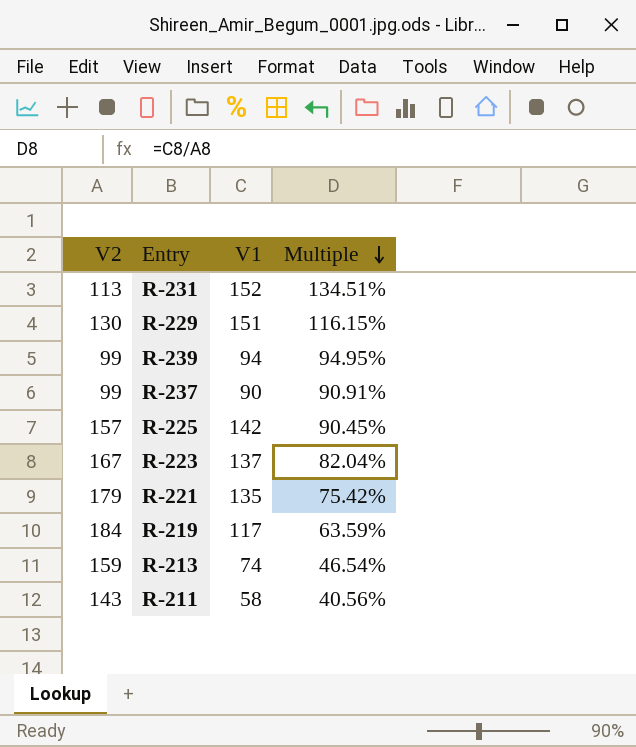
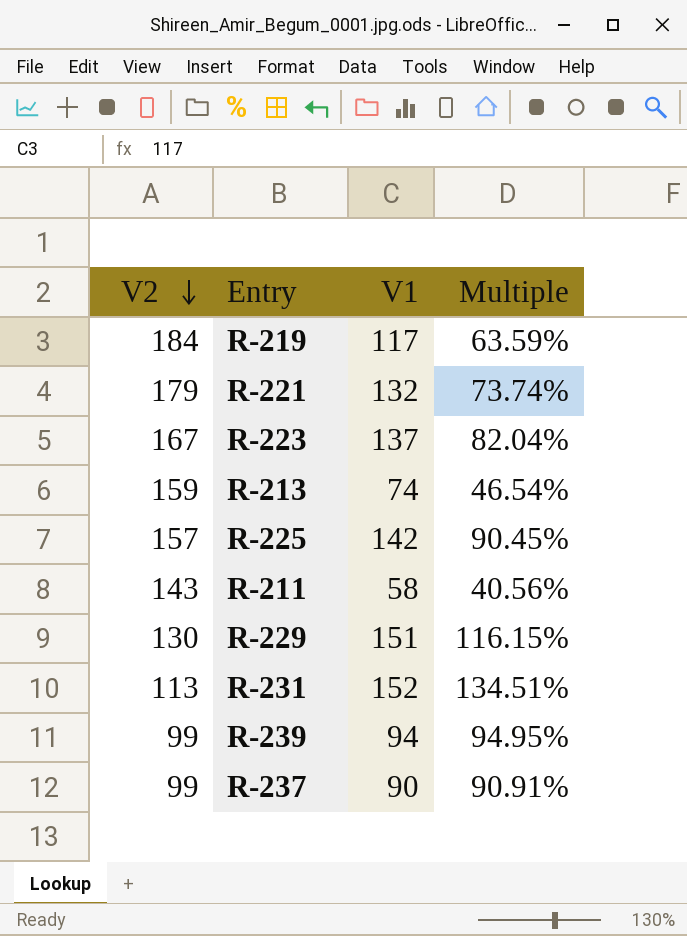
row order: Multiple descending -> V2 descending
R-221 | V1: 135 -> 132
R-221 | Multiple: 75.42% -> 73.74%

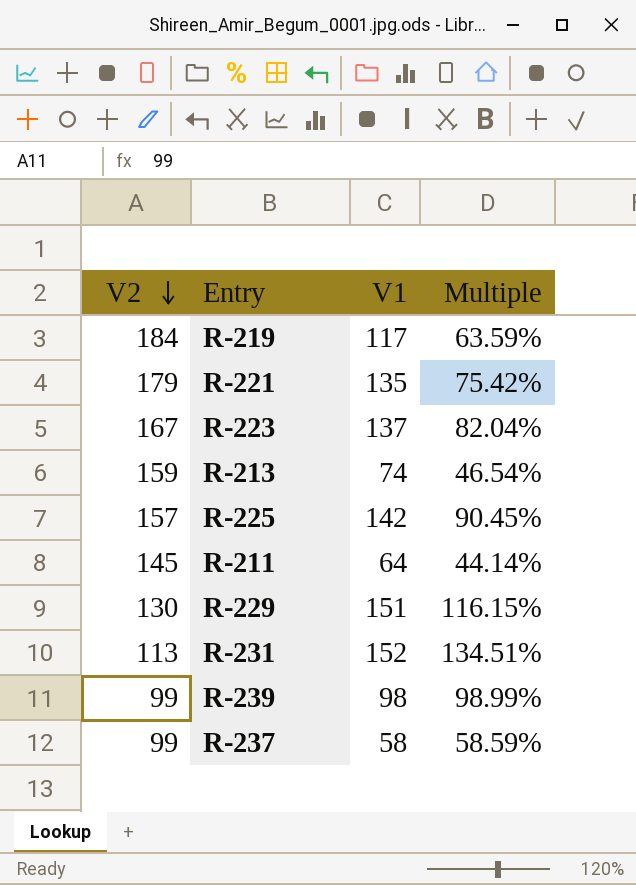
R-221 | V1: 132 -> 135
R-221 | Multiple: 73.74% -> 75.42%
R-211 | V2: 143 -> 145
R-211 | V1: 58 -> 64
R-211 | Multiple: 40.56% -> 44.14%
R-239 | V1: 94 -> 98
R-239 | Multiple: 94.95% -> 98.99%
R-237 | V1: 90 -> 58
R-237 | Multiple: 90.91% -> 58.59%

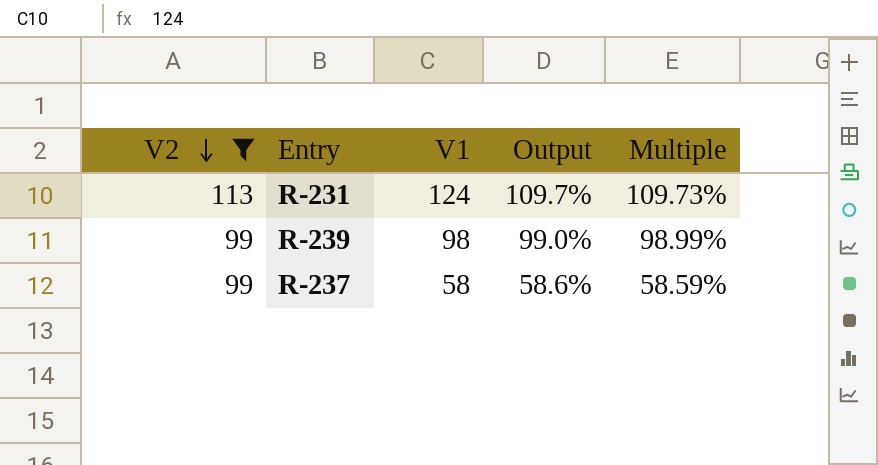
filter: none -> V2 <= 113
column Output | formula: none -> [V1] / [V2]
R-231 | V1: 152 -> 124
R-231 | Multiple: 134.51% -> 109.73%

